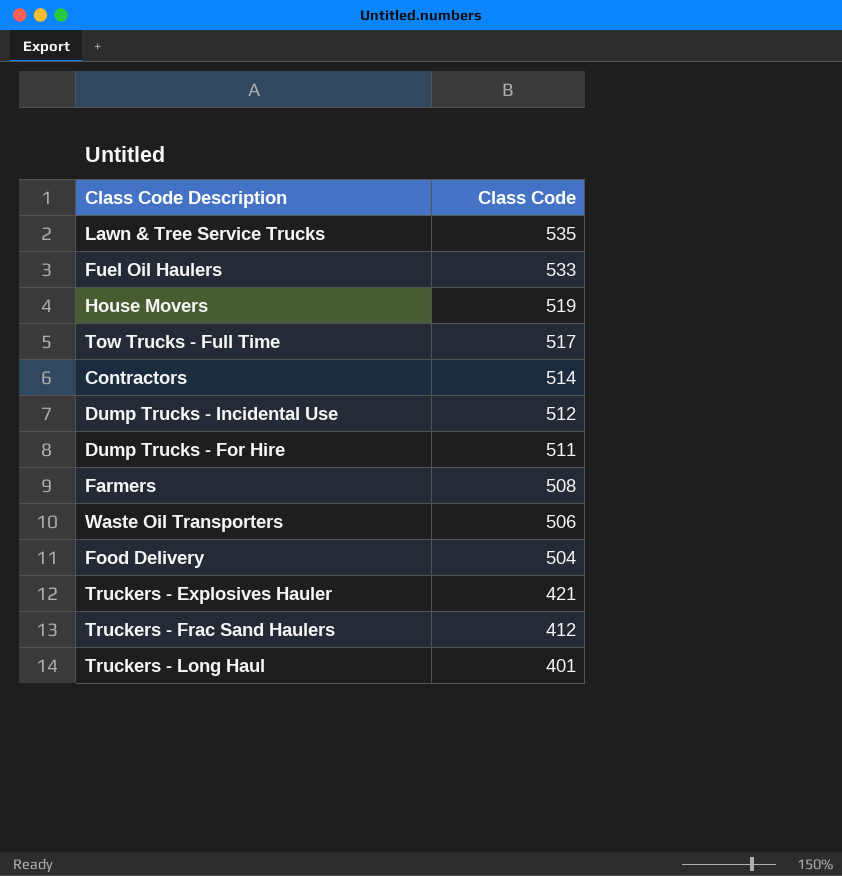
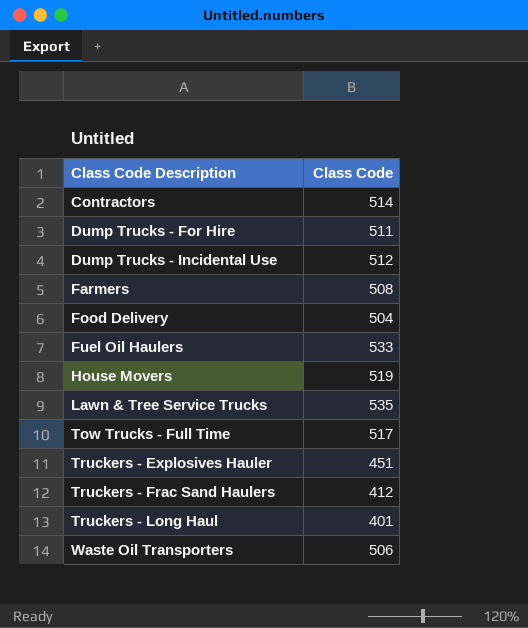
row order: Class Code descending -> Class Code Description ascending
Truckers - Explosives Hauler | Class Code: 421 -> 451

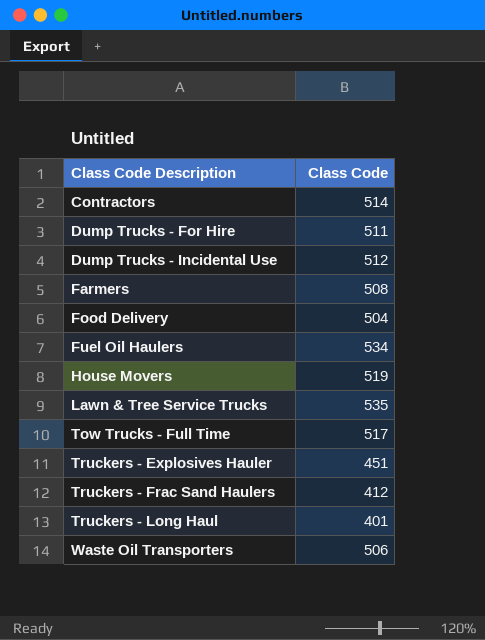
Fuel Oil Haulers | Class Code: 533 -> 534

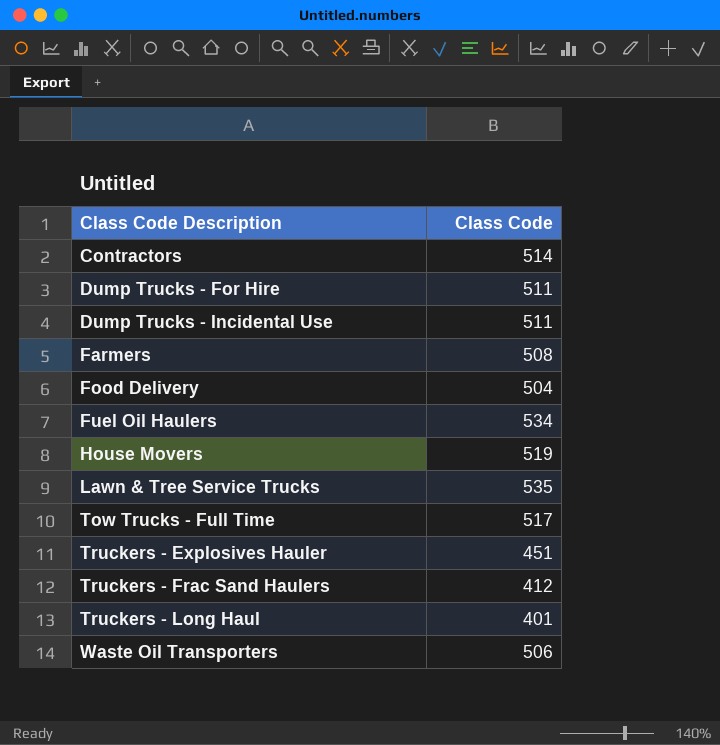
Dump Trucks - Incidental Use | Class Code: 512 -> 511

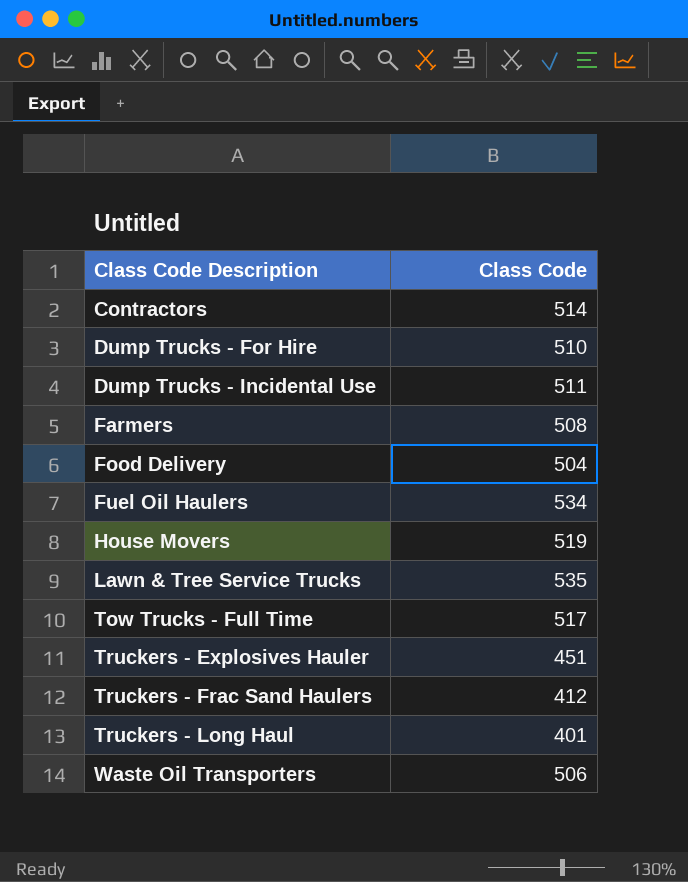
Dump Trucks - For Hire | Class Code: 511 -> 510

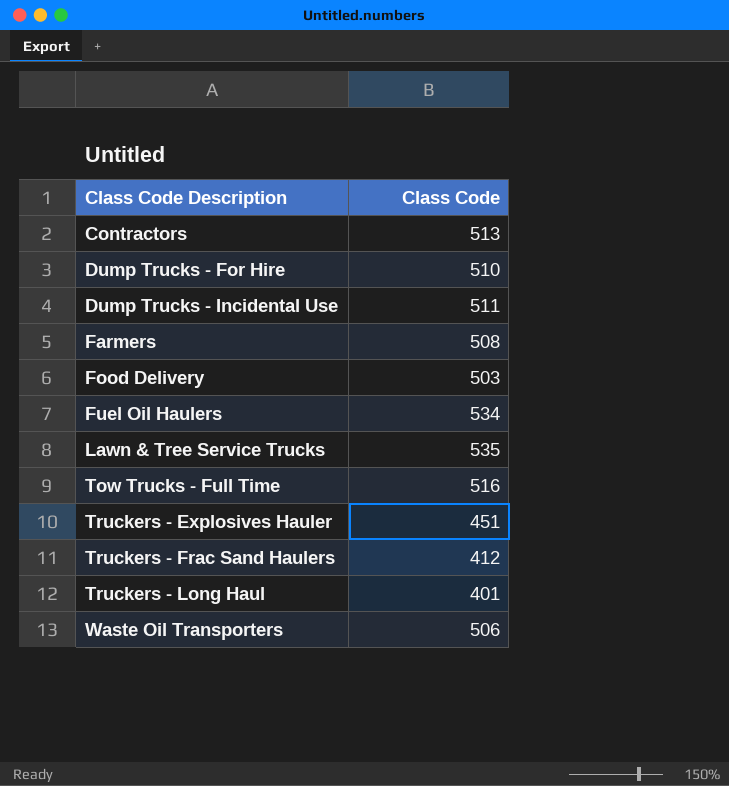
row House Movers: 519 -> none
Contractors | Class Code: 514 -> 513
Food Delivery | Class Code: 504 -> 503
Tow Trucks - Full Time | Class Code: 517 -> 516

